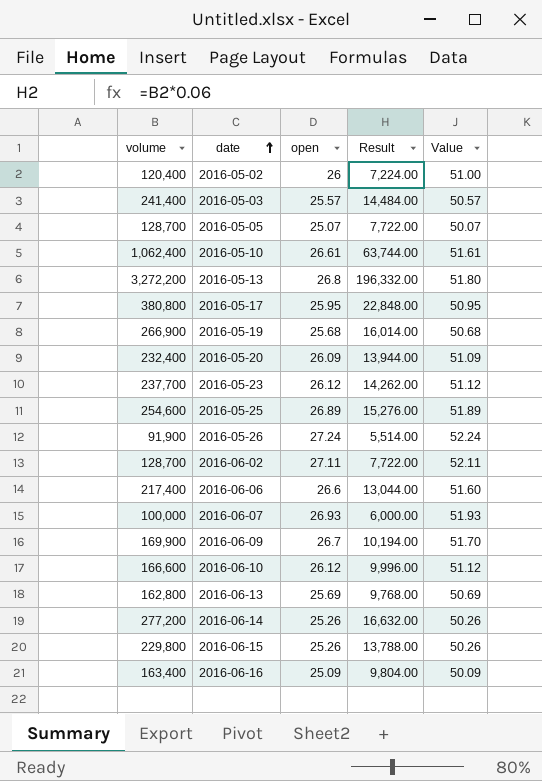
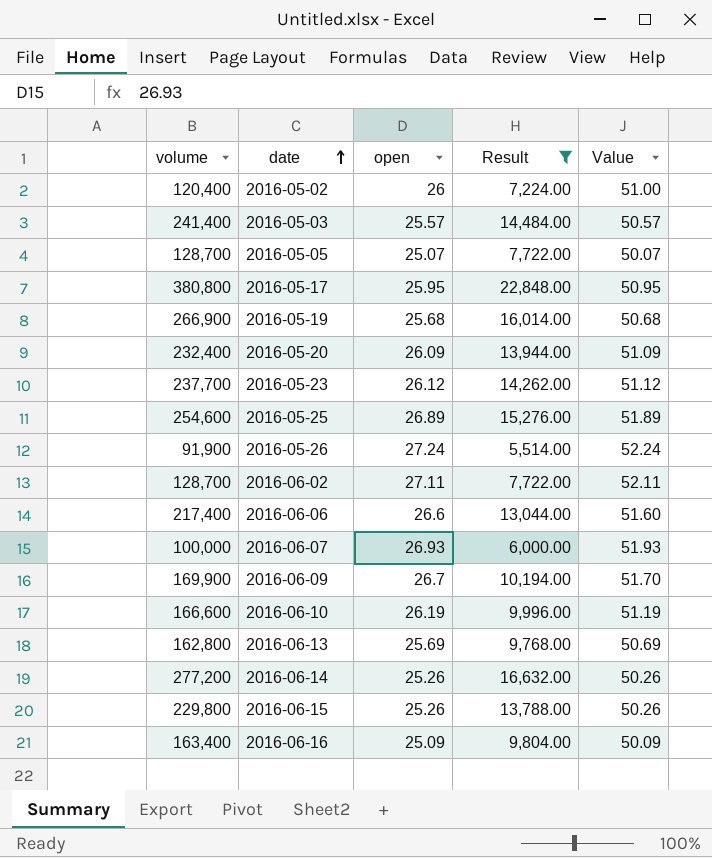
filter: none -> Result <= 22,848.00
2016-06-10 | open: 26.12 -> 26.19
2016-06-10 | Value: 51.12 -> 51.19

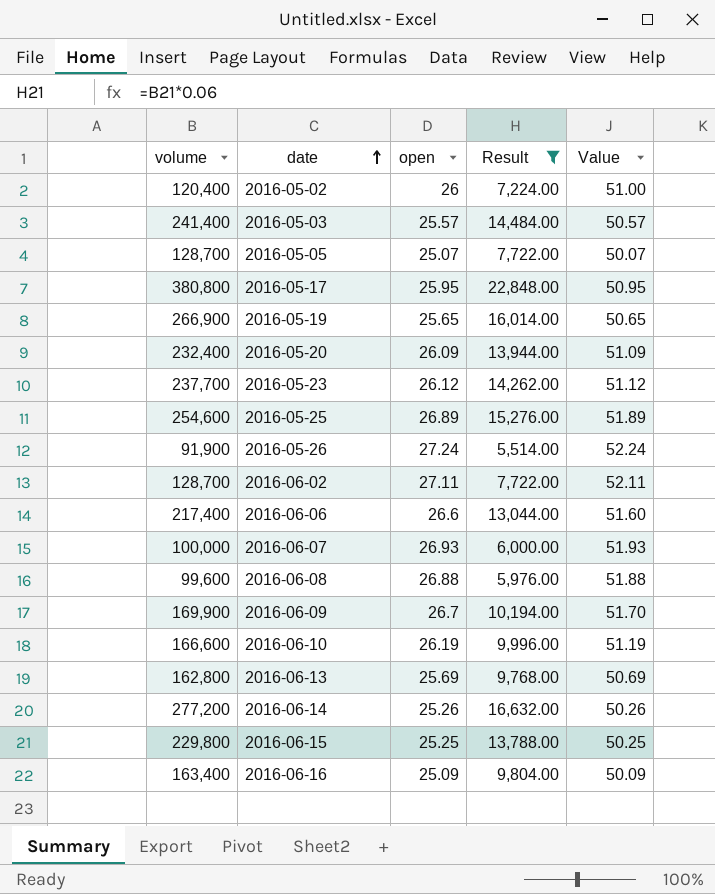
2016-05-19 | open: 25.68 -> 25.65
2016-05-19 | Value: 50.68 -> 50.65
row 2016-06-08: none -> 99,600 | 26.88 | 5,976.00 | 51.88
2016-06-15 | open: 25.26 -> 25.25
2016-06-15 | Value: 50.26 -> 50.25

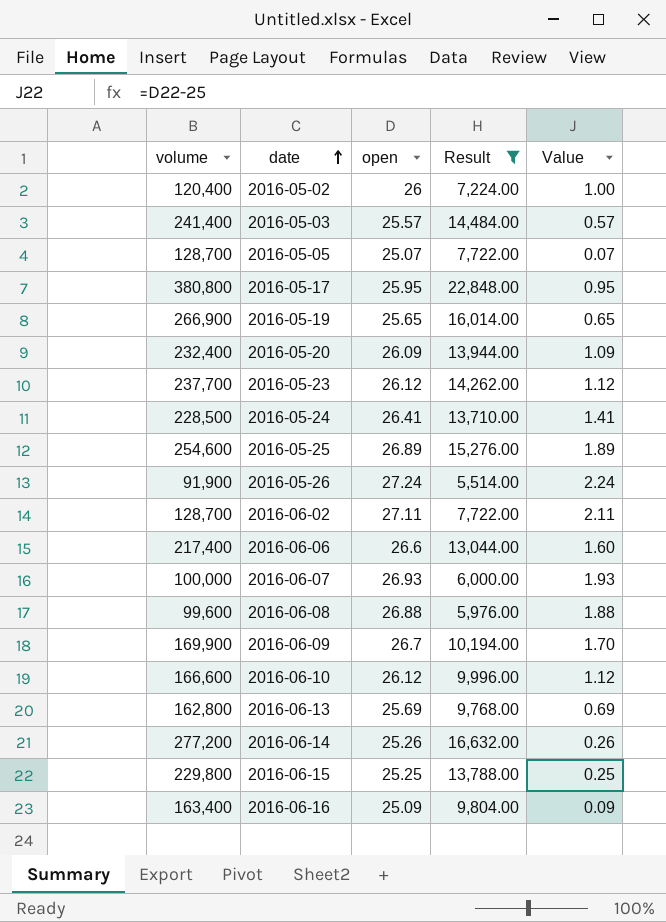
column Value | formula: [open] + 25 -> [open] - 25
row 2016-05-24: none -> 228,500 | 26.41 | 13,710.00 | 1.41
2016-06-10 | open: 26.19 -> 26.12

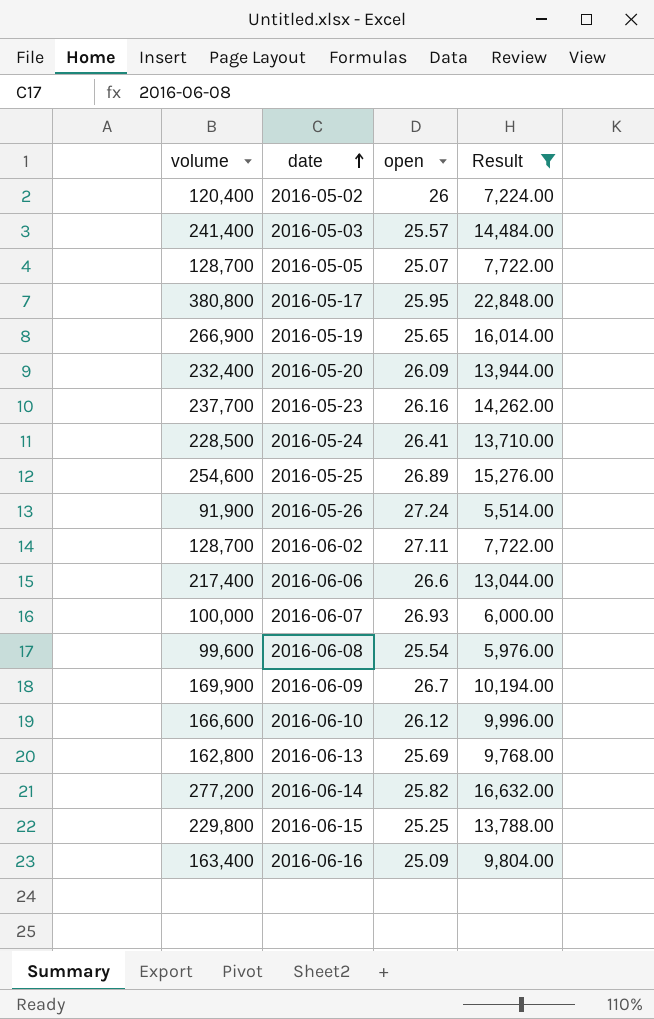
column Value | formula: [open] - 25 -> none
2016-05-23 | open: 26.12 -> 26.16
2016-06-08 | open: 26.88 -> 25.54
2016-06-14 | open: 25.26 -> 25.82

